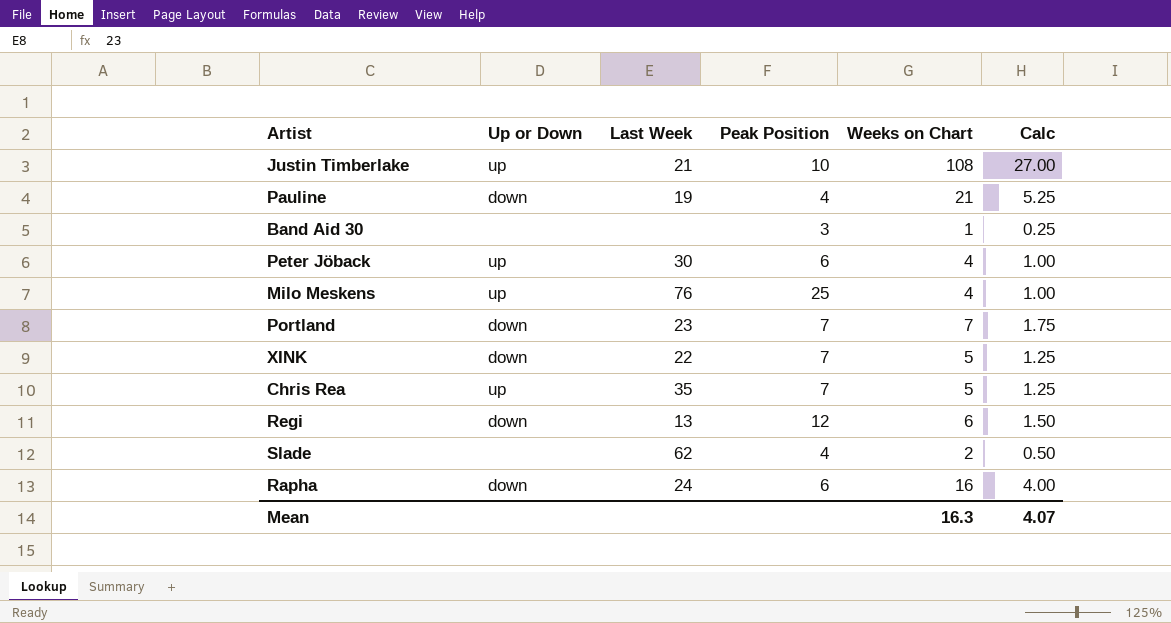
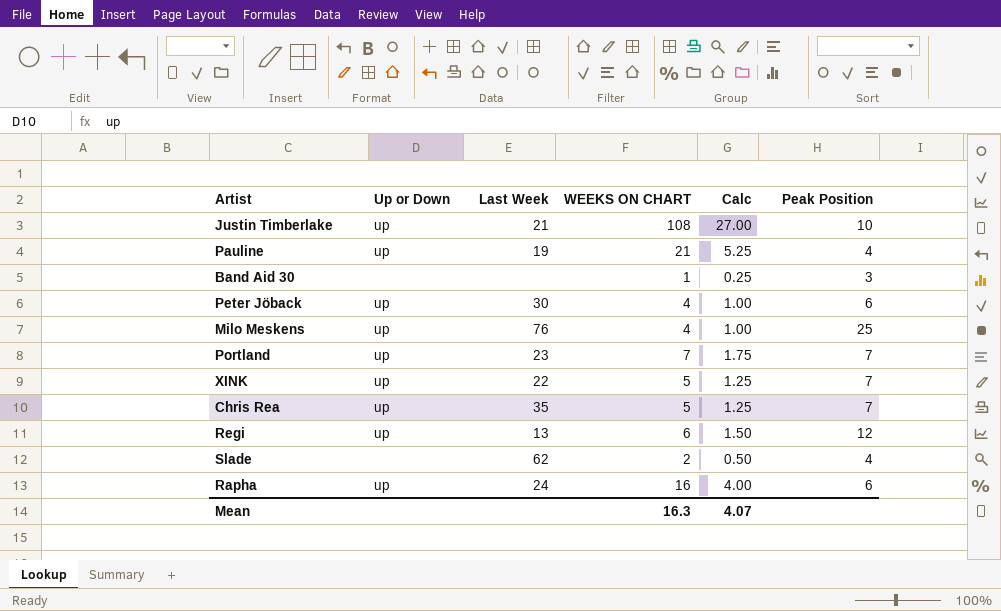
column name: Weeks on Chart -> WEEKS ON CHART
column Peak Position | position: 4 -> 6
Pauline | Up or Down: down -> up
Portland | Up or Down: down -> up
XINK | Up or Down: down -> up
Regi | Up or Down: down -> up
Rapha | Up or Down: down -> up

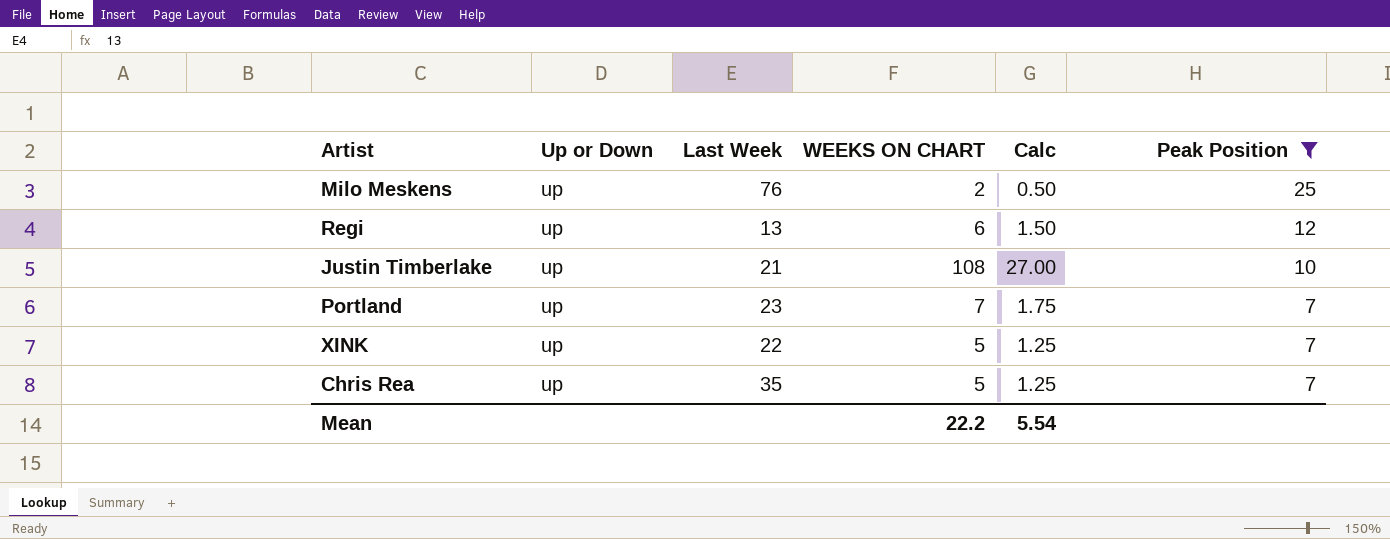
filter: none -> Peak Position >= 7
row order: none -> Peak Position descending
Milo Meskens | WEEKS ON CHART: 4 -> 2
Milo Meskens | Calc: 1.00 -> 0.50
Mean | WEEKS ON CHART: 16.3 -> 22.2
Mean | Calc: 4.07 -> 5.54

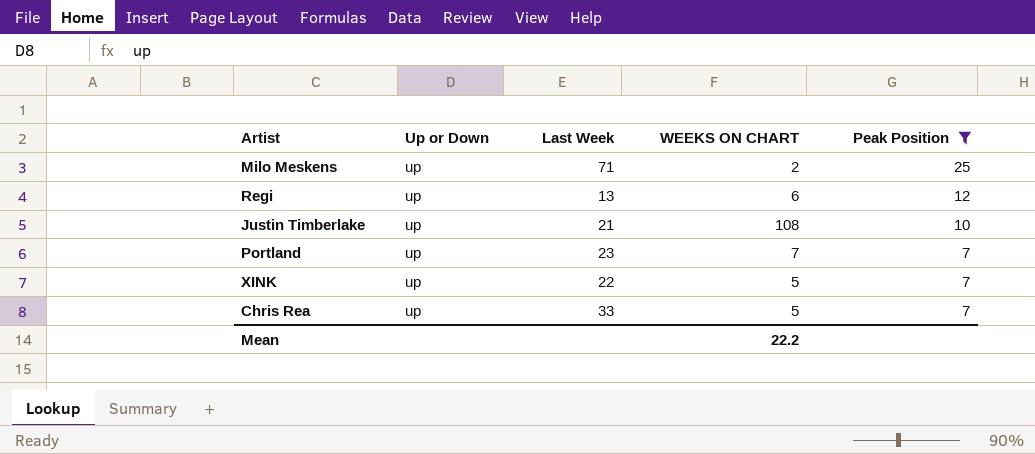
column Calc | formula: [WEEKS ON CHART] * 0.25 -> none
Milo Meskens | Last Week: 76 -> 71
Chris Rea | Last Week: 35 -> 33

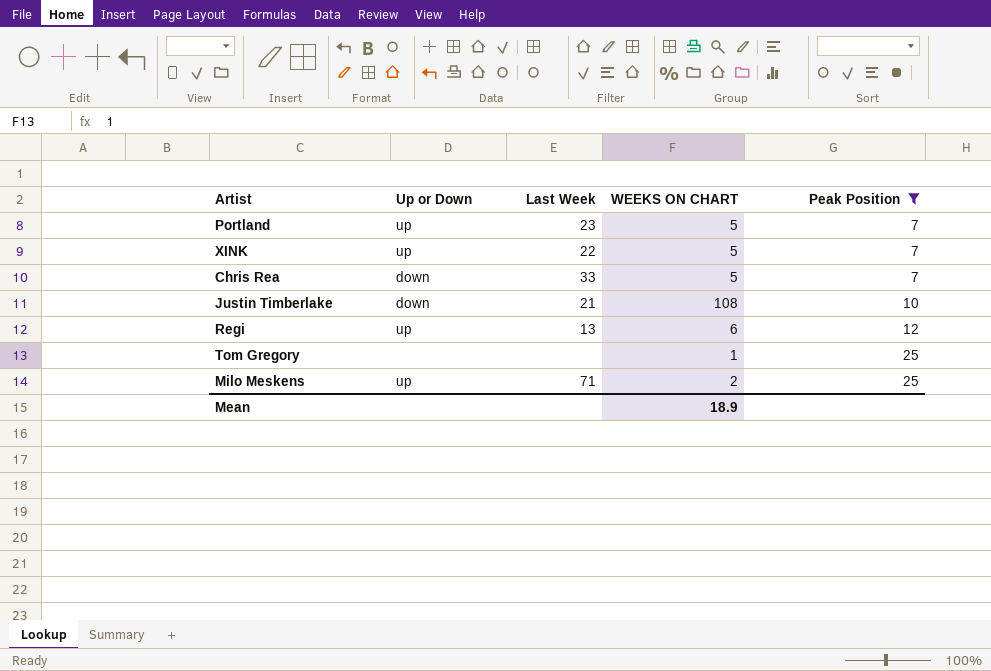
row order: Peak Position descending -> Peak Position ascending
Portland | WEEKS ON CHART: 7 -> 5
Chris Rea | Up or Down: up -> down
Justin Timberlake | Up or Down: up -> down
row Tom Gregory: none -> none | none | 1 | 25
Mean | WEEKS ON CHART: 22.2 -> 18.9

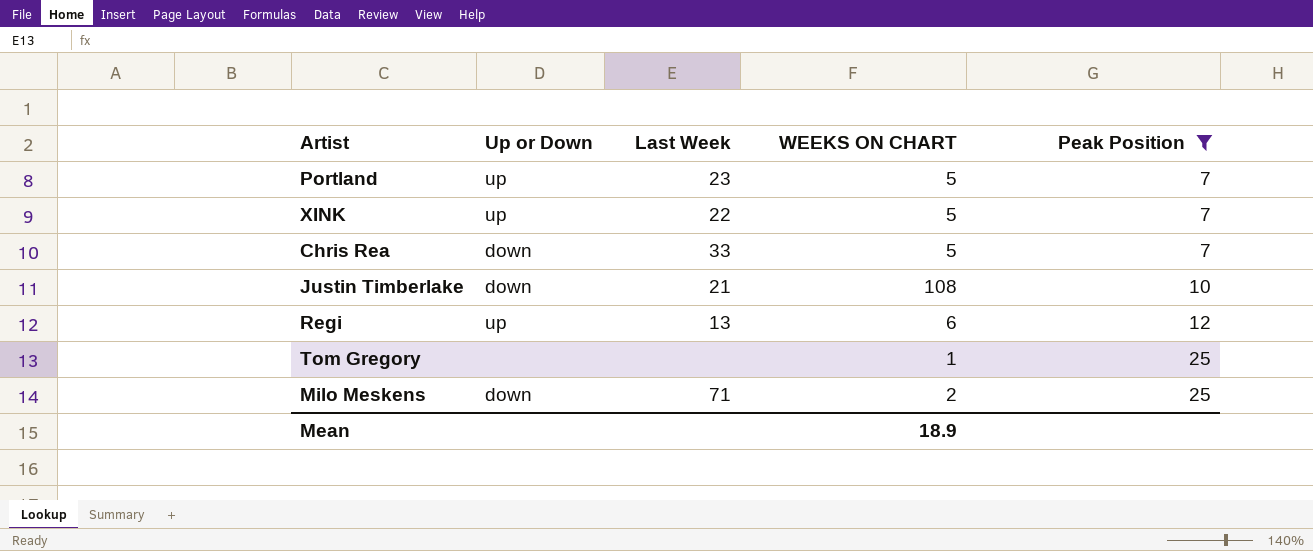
Milo Meskens | Up or Down: up -> down

